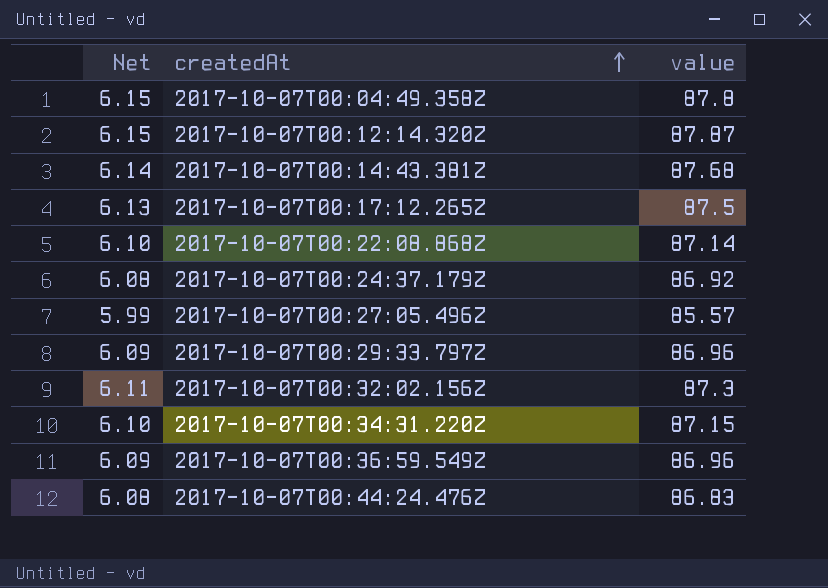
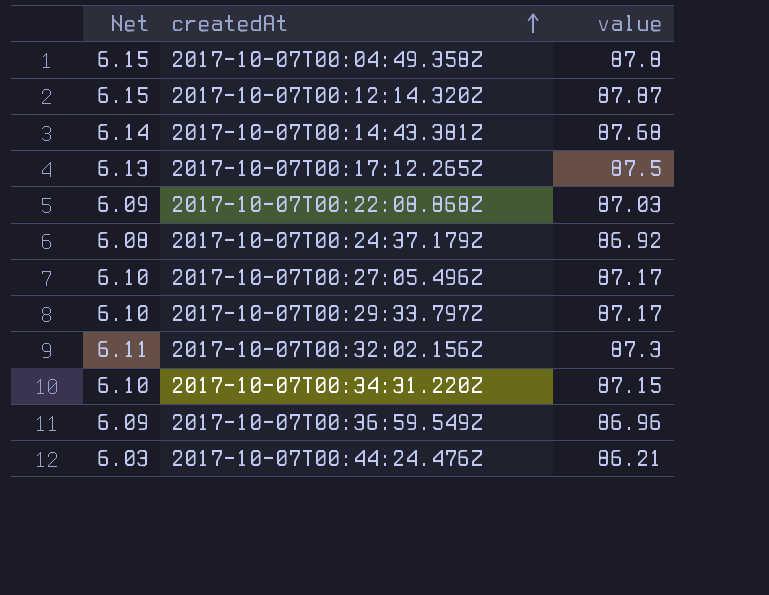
2017-10-07T00:22:08.868Z | Net: 6.10 -> 6.09
2017-10-07T00:22:08.868Z | value: 87.14 -> 87.03
2017-10-07T00:27:05.496Z | Net: 5.99 -> 6.10
2017-10-07T00:27:05.496Z | value: 85.57 -> 87.17
2017-10-07T00:29:33.797Z | Net: 6.09 -> 6.10
2017-10-07T00:29:33.797Z | value: 86.96 -> 87.17
2017-10-07T00:44:24.476Z | Net: 6.08 -> 6.03
2017-10-07T00:44:24.476Z | value: 86.83 -> 86.21

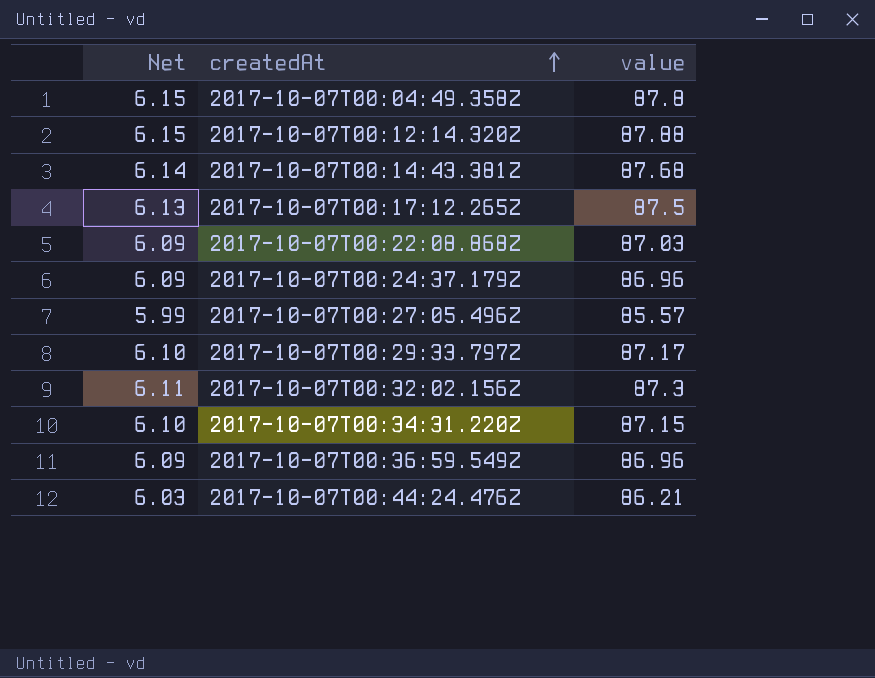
2017-10-07T00:12:14.320Z | value: 87.87 -> 87.88
2017-10-07T00:24:37.179Z | Net: 6.08 -> 6.09
2017-10-07T00:24:37.179Z | value: 86.92 -> 86.96
2017-10-07T00:27:05.496Z | Net: 6.10 -> 5.99
2017-10-07T00:27:05.496Z | value: 87.17 -> 85.57

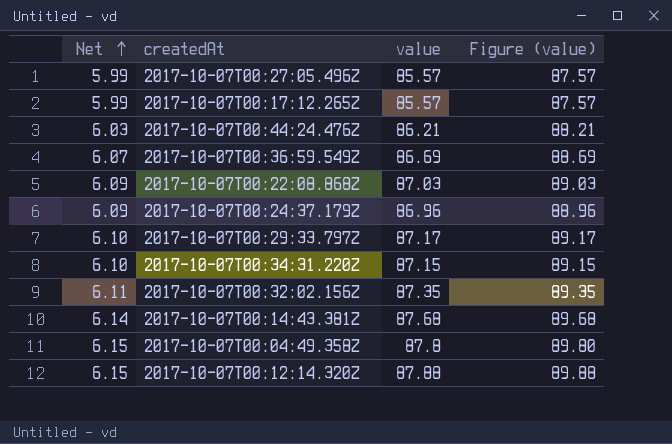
row order: createdAt ascending -> Net ascending
column Figure (value) | formula: none -> [value] + 2
2017-10-07T00:17:12.265Z | Net: 6.13 -> 5.99
2017-10-07T00:17:12.265Z | value: 87.5 -> 85.57
2017-10-07T00:36:59.549Z | Net: 6.09 -> 6.07
2017-10-07T00:36:59.549Z | value: 86.96 -> 86.69
2017-10-07T00:32:02.156Z | value: 87.3 -> 87.35

